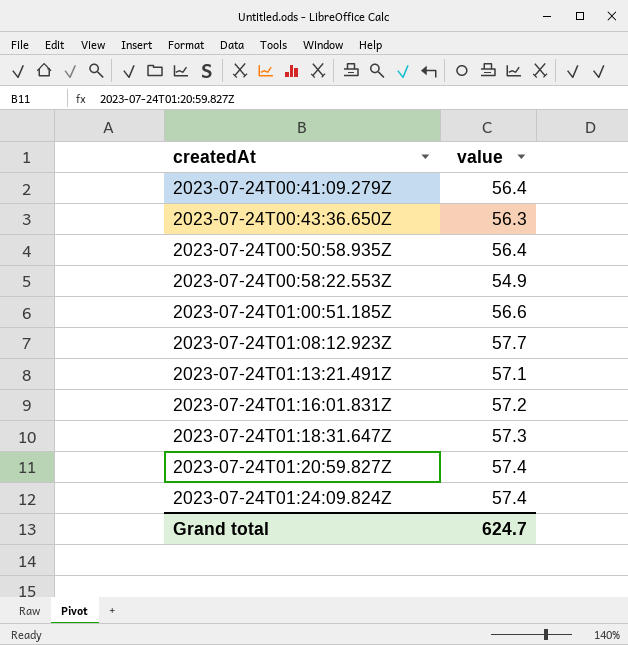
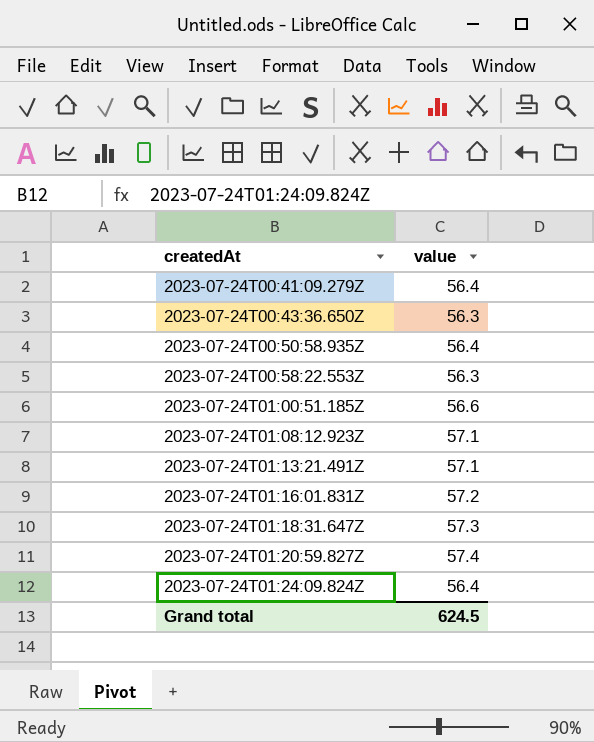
2023-07-24T00:58:22.553Z | value: 54.9 -> 56.3
2023-07-24T01:08:12.923Z | value: 57.7 -> 57.1
2023-07-24T01:24:09.824Z | value: 57.4 -> 56.4
Grand total | value: 624.7 -> 624.5

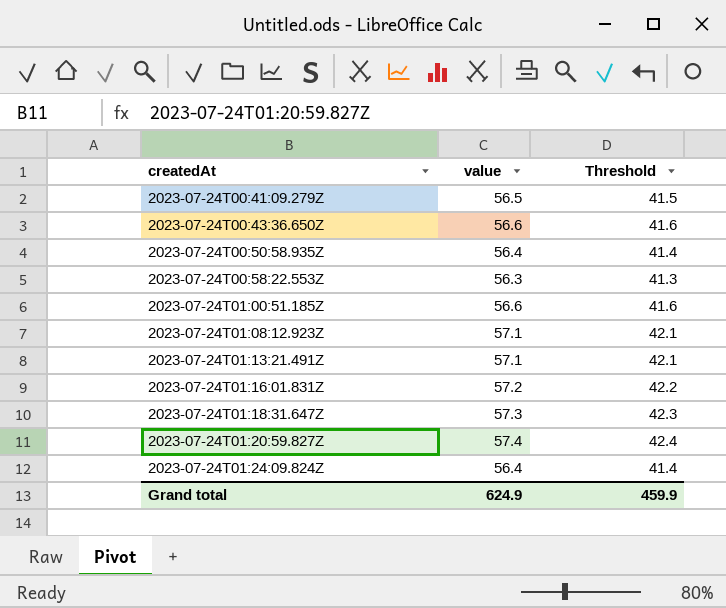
column Threshold | formula: none -> [value] - 15
2023-07-24T00:41:09.279Z | value: 56.4 -> 56.5
2023-07-24T00:43:36.650Z | value: 56.3 -> 56.6
Grand total | value: 624.5 -> 624.9

